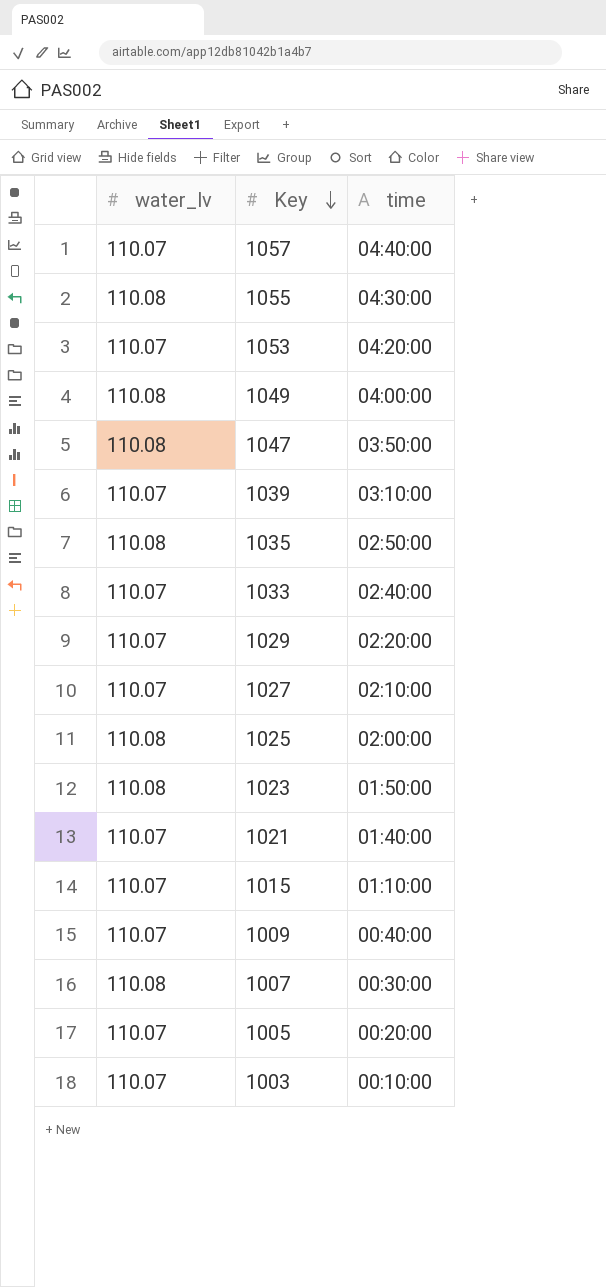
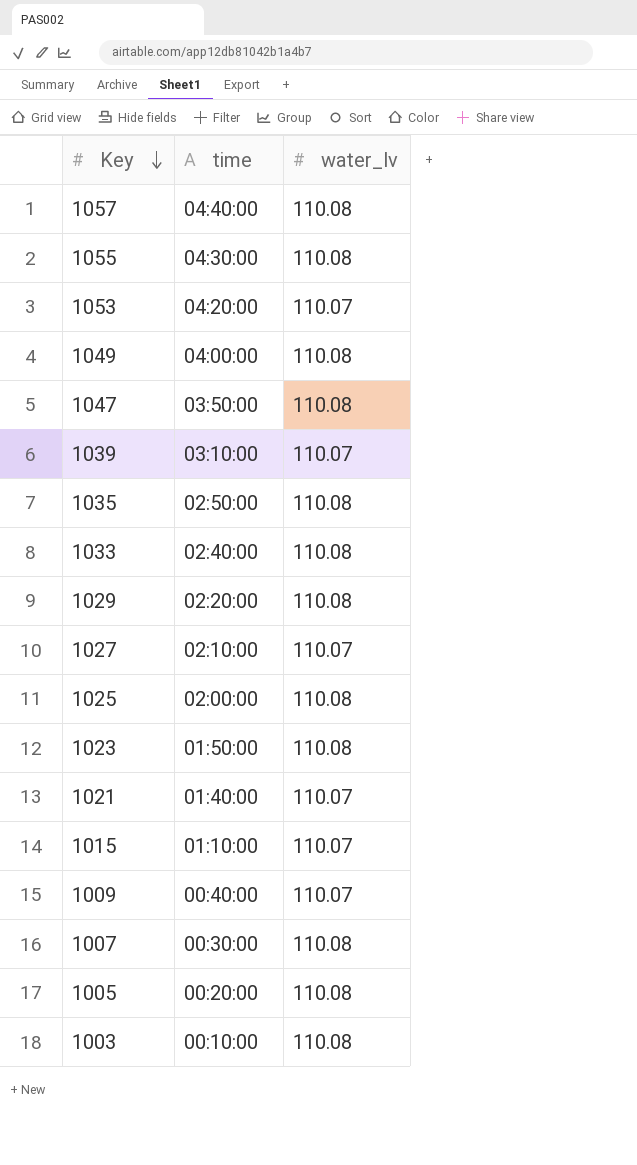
column water_lv | position: 1 -> 3
1057 | water_lv: 110.07 -> 110.08
1033 | water_lv: 110.07 -> 110.08
1029 | water_lv: 110.07 -> 110.08
1005 | water_lv: 110.07 -> 110.08
1003 | water_lv: 110.07 -> 110.08

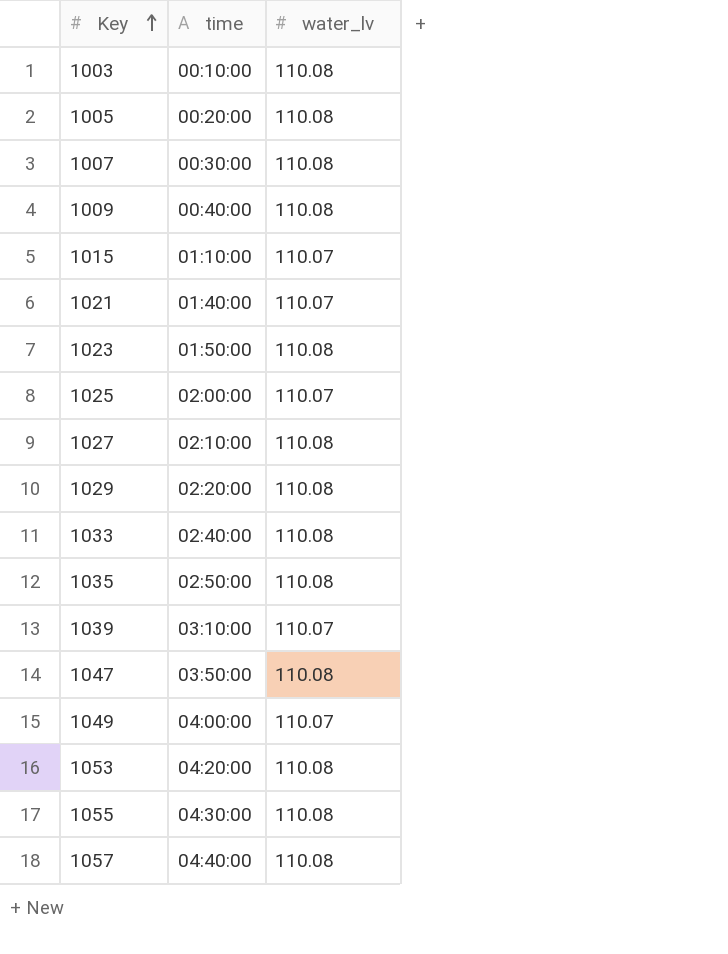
row order: Key descending -> Key ascending
1009 | water_lv: 110.07 -> 110.08
1025 | water_lv: 110.08 -> 110.07
1027 | water_lv: 110.07 -> 110.08
1049 | water_lv: 110.08 -> 110.07
1053 | water_lv: 110.07 -> 110.08

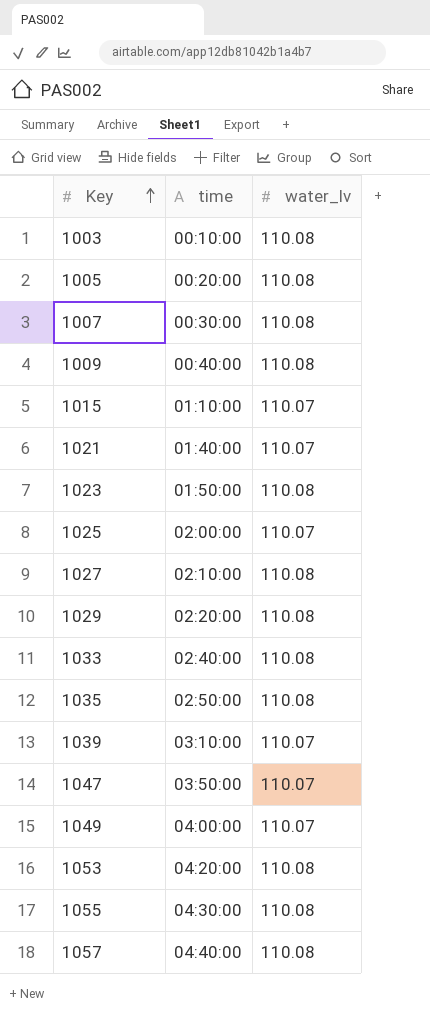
1047 | water_lv: 110.08 -> 110.07

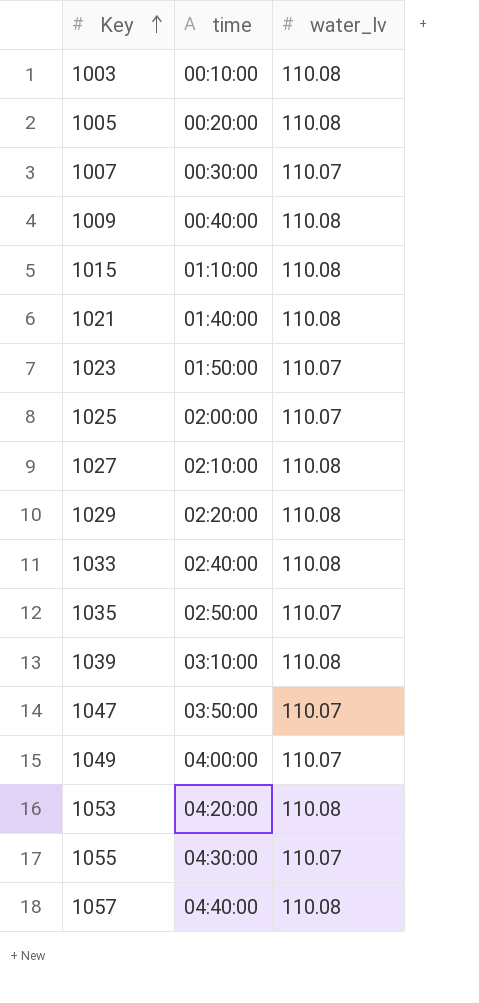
1007 | water_lv: 110.08 -> 110.07
1015 | water_lv: 110.07 -> 110.08
1021 | water_lv: 110.07 -> 110.08
1023 | water_lv: 110.08 -> 110.07
1035 | water_lv: 110.08 -> 110.07
1039 | water_lv: 110.07 -> 110.08
1055 | water_lv: 110.08 -> 110.07

